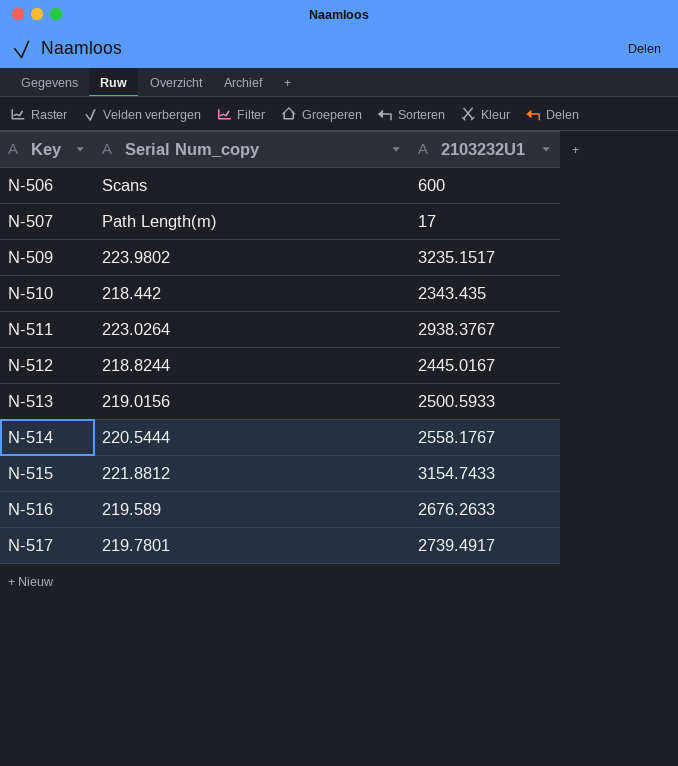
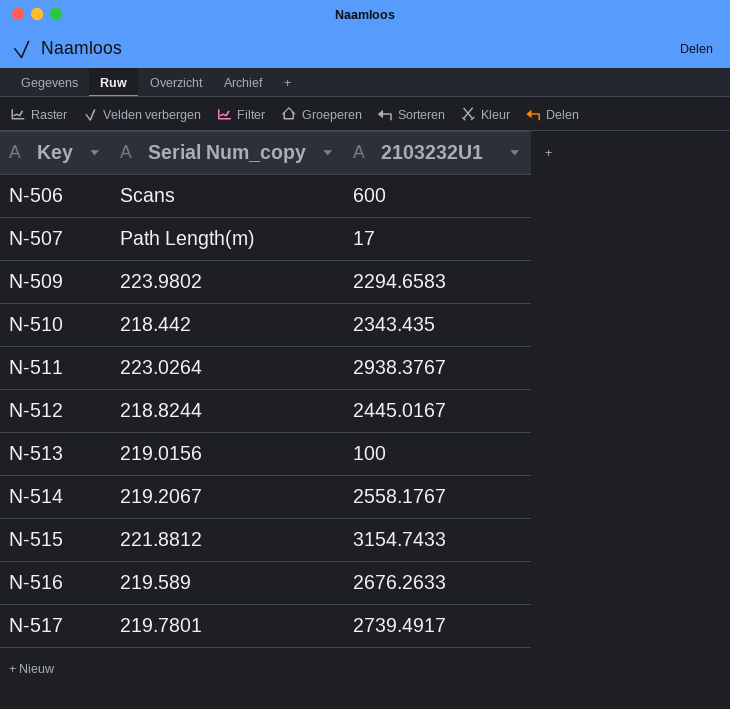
N-509 | 2103232U1: 3235.1517 -> 2294.6583
N-513 | 2103232U1: 2500.5933 -> 100
N-514 | Serial Num_copy: 220.5444 -> 219.2067

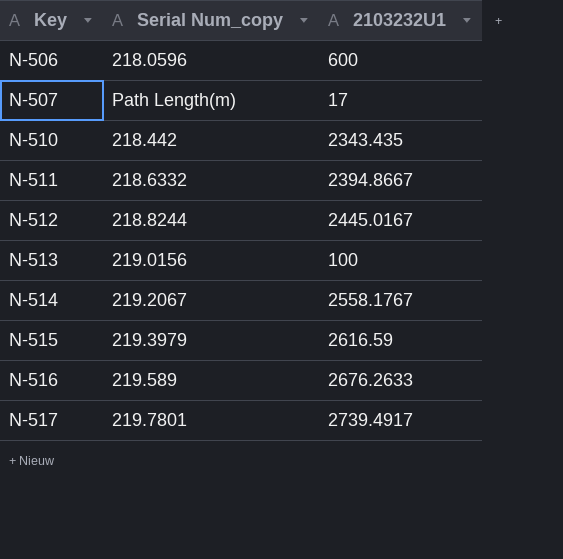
row N-509: 223.9802 | 2294.6583 -> none
N-506 | Serial Num_copy: Scans -> 218.0596
N-511 | Serial Num_copy: 223.0264 -> 218.6332
N-511 | 2103232U1: 2938.3767 -> 2394.8667
N-515 | Serial Num_copy: 221.8812 -> 219.3979
N-515 | 2103232U1: 3154.7433 -> 2616.59

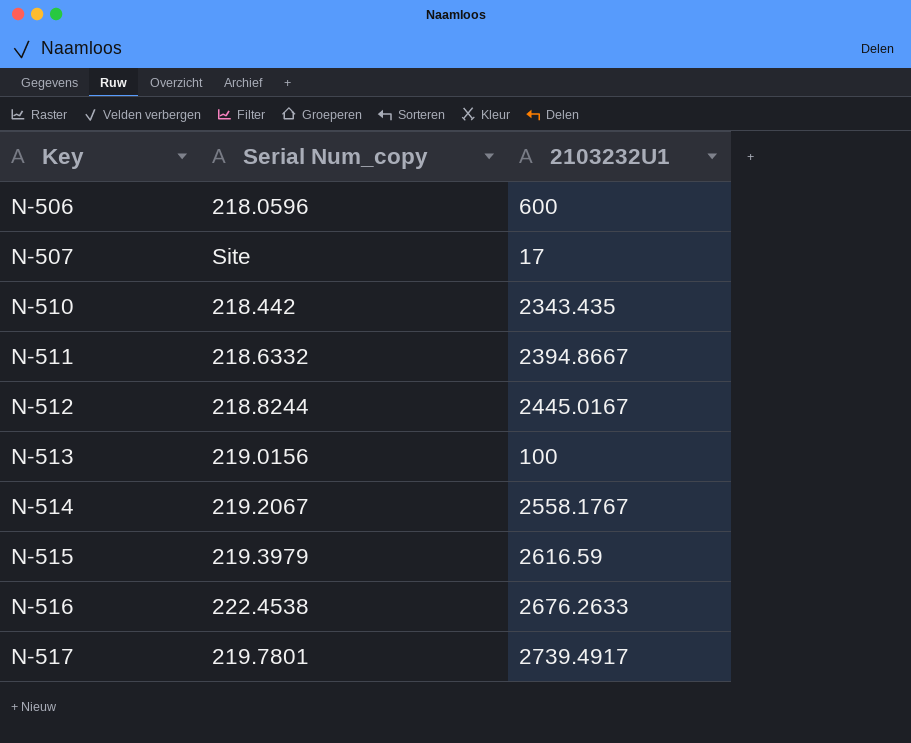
N-507 | Serial Num_copy: Path Length(m) -> Site
N-516 | Serial Num_copy: 219.589 -> 222.4538

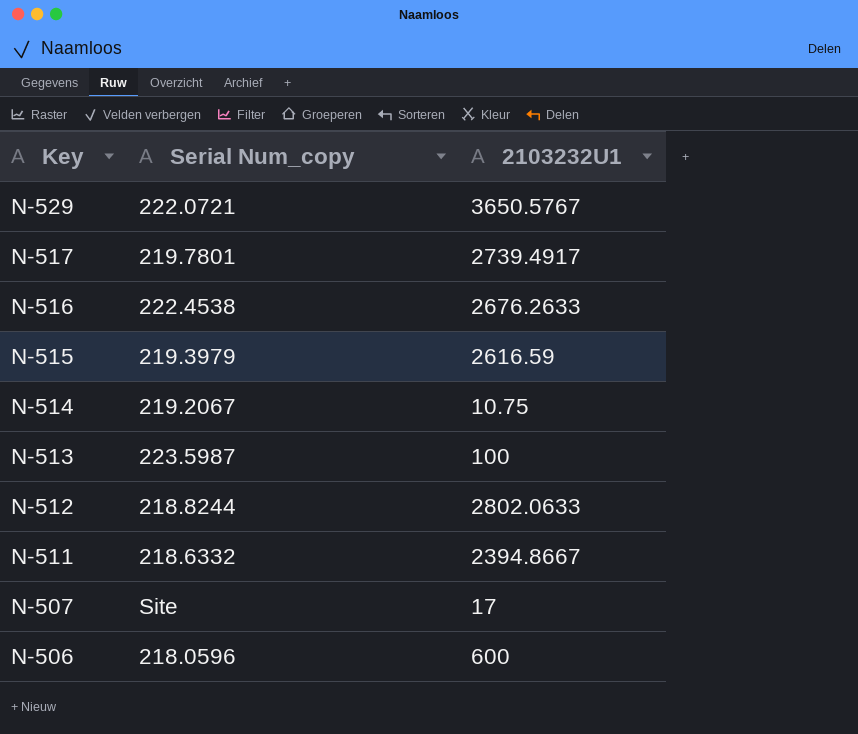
row order: Key ascending -> Key descending
row N-510: 218.442 | 2343.435 -> none
row N-529: none -> 222.0721 | 3650.5767
N-514 | 2103232U1: 2558.1767 -> 10.75
N-513 | Serial Num_copy: 219.0156 -> 223.5987
N-512 | 2103232U1: 2445.0167 -> 2802.0633

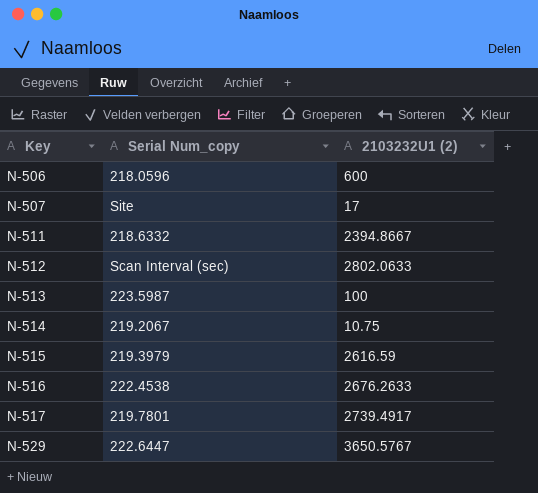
row order: Key descending -> Key ascending
column name: 2103232U1 -> 2103232U1 (2)
N-512 | Serial Num_copy: 218.8244 -> Scan Interval (sec)
N-529 | Serial Num_copy: 222.0721 -> 222.6447

